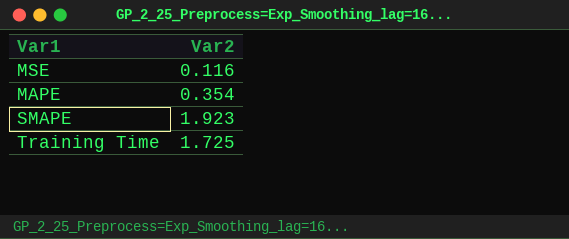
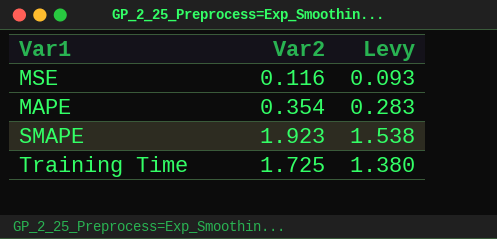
column Levy | formula: none -> [Var2] * 0.8

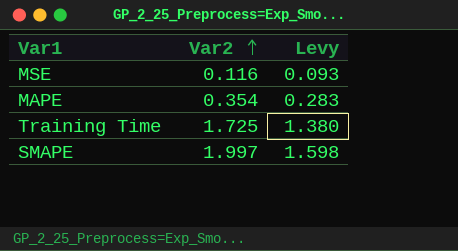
row order: none -> Var2 ascending
SMAPE | Var2: 1.923 -> 1.997
SMAPE | Levy: 1.538 -> 1.598

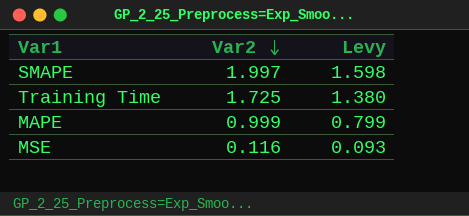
row order: Var2 ascending -> Var2 descending
MAPE | Var2: 0.354 -> 0.999
MAPE | Levy: 0.283 -> 0.799

